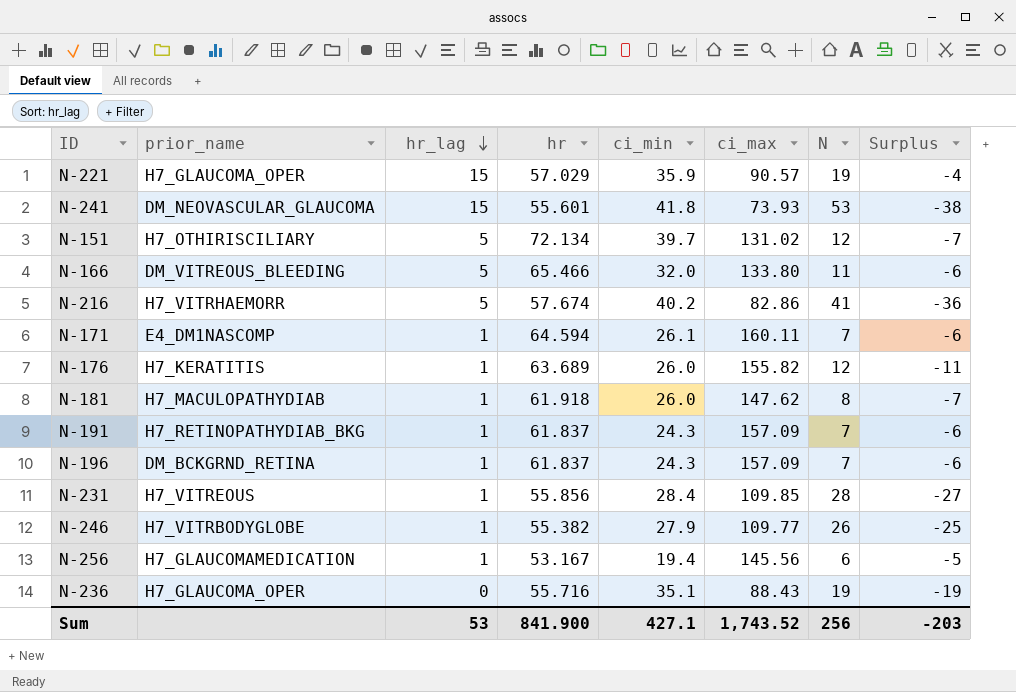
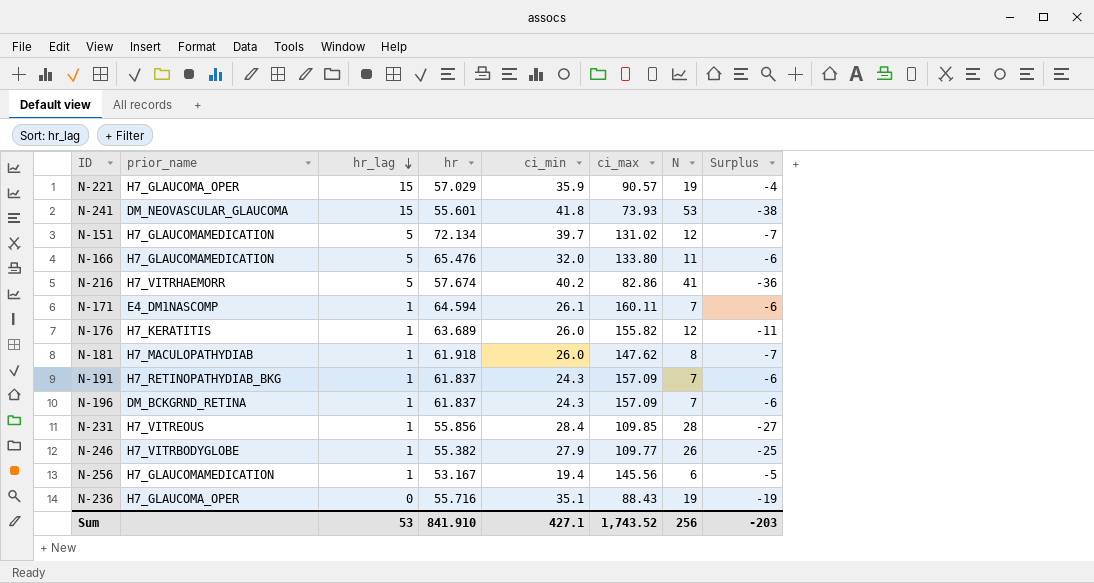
N-151 | prior_name: H7_OTHIRISCILIARY -> H7_GLAUCOMAMEDICATION
N-166 | prior_name: DM_VITREOUS_BLEEDING -> H7_GLAUCOMAMEDICATION
N-166 | hr: 65.466 -> 65.476
Sum | hr: 841.900 -> 841.910

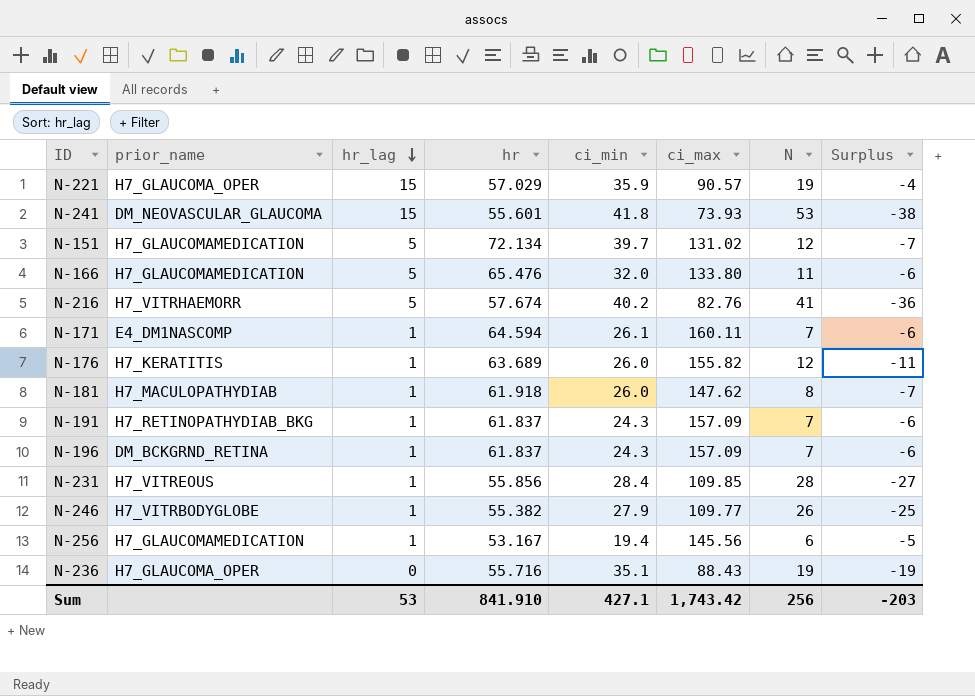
N-216 | ci_max: 82.86 -> 82.76
Sum | ci_max: 1,743.52 -> 1,743.42

